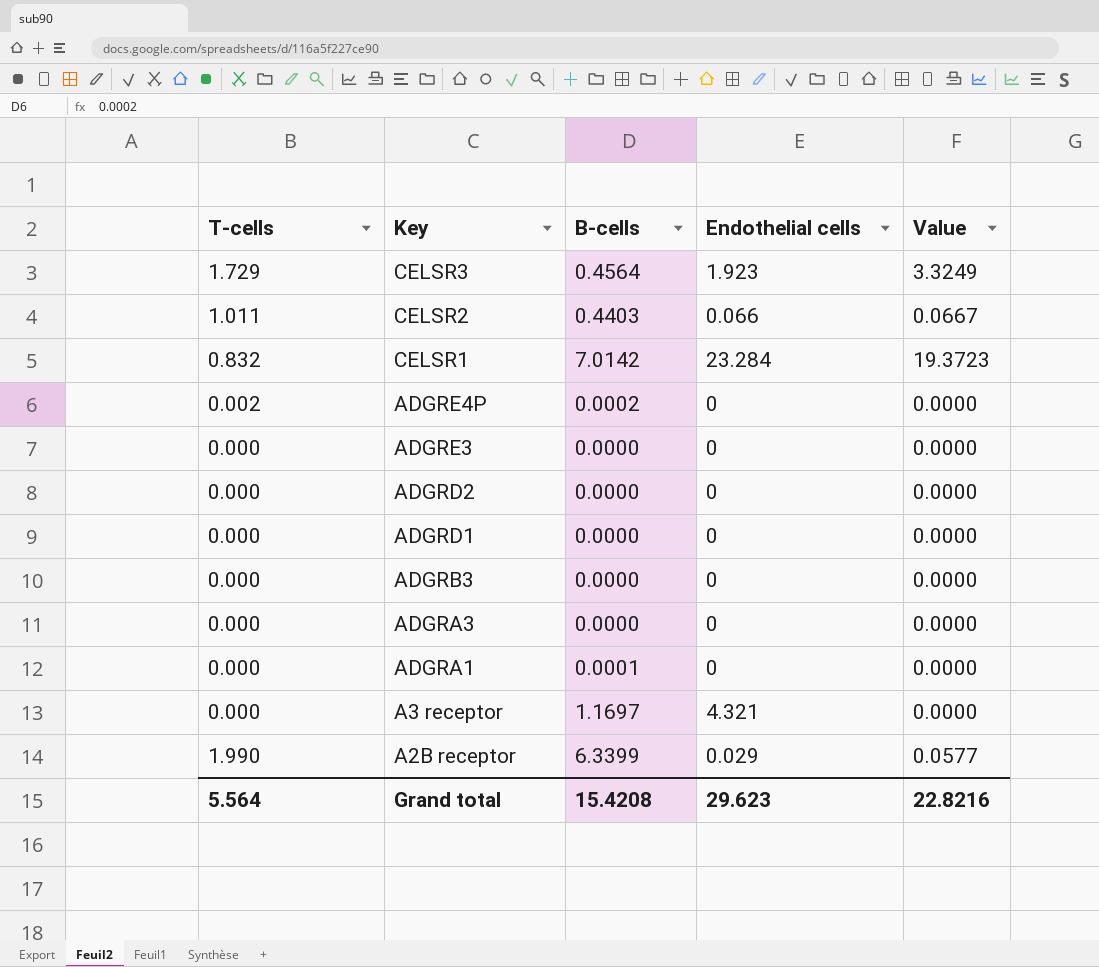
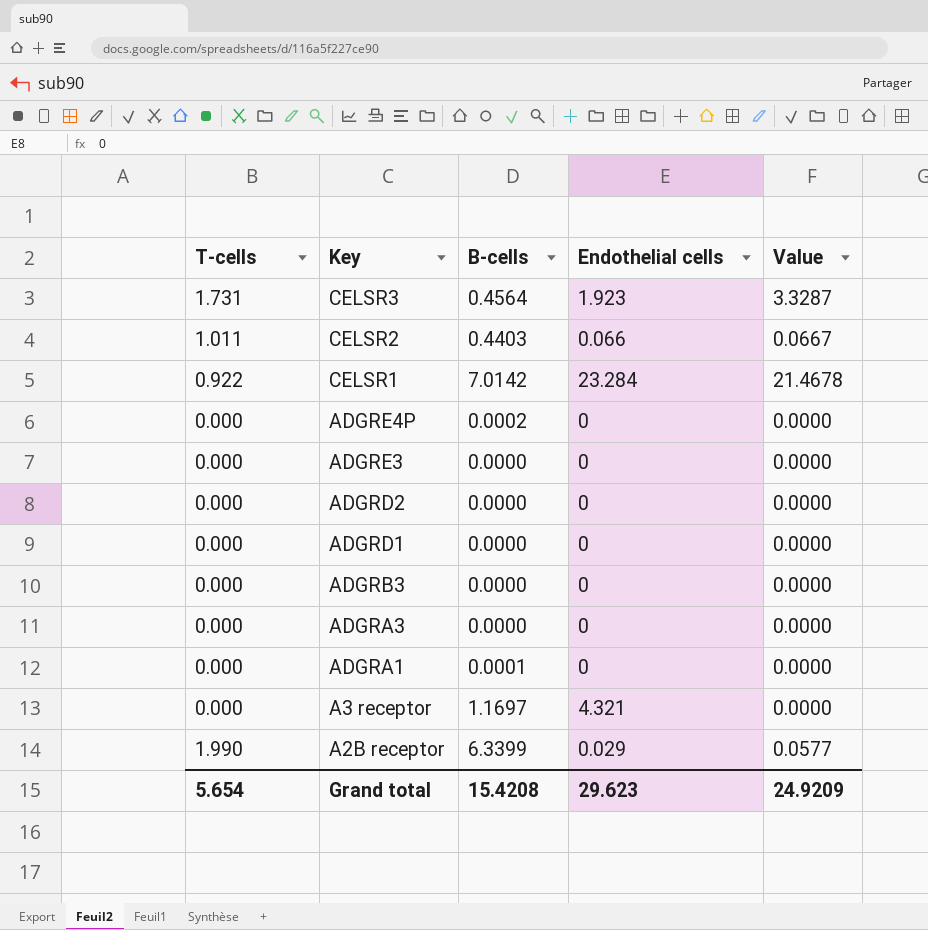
CELSR3 | T-cells: 1.729 -> 1.731
CELSR3 | Value: 3.3249 -> 3.3287
CELSR1 | T-cells: 0.832 -> 0.922
CELSR1 | Value: 19.3723 -> 21.4678
ADGRE4P | T-cells: 0.002 -> 0.000
Grand total | T-cells: 5.564 -> 5.654
Grand total | Value: 22.8216 -> 24.9209

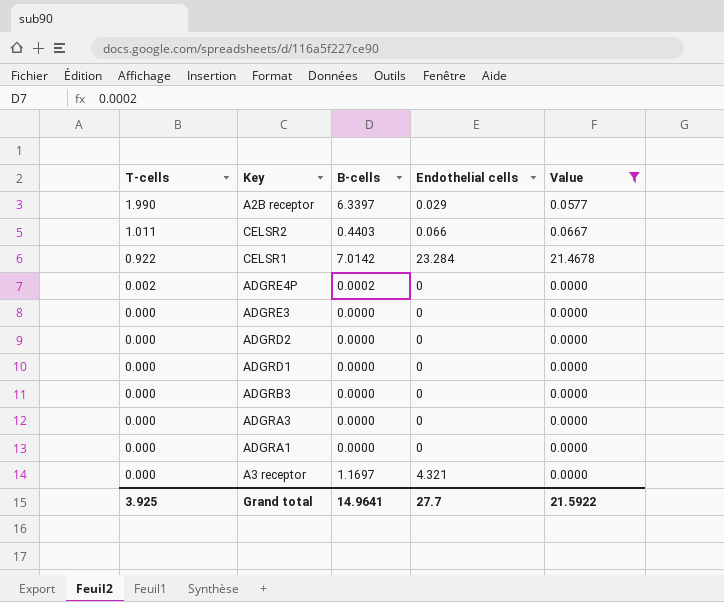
filter: none -> Value != 3.3287
row order: Key descending -> T-cells descending
A2B receptor | B-cells: 6.3399 -> 6.3397
ADGRE4P | T-cells: 0.000 -> 0.002
ADGRA1 | B-cells: 0.0001 -> 0.0000
Grand total | T-cells: 5.654 -> 3.925
Grand total | B-cells: 15.4208 -> 14.9641
Grand total | Endothelial cells: 29.623 -> 27.7
Grand total | Value: 24.9209 -> 21.5922

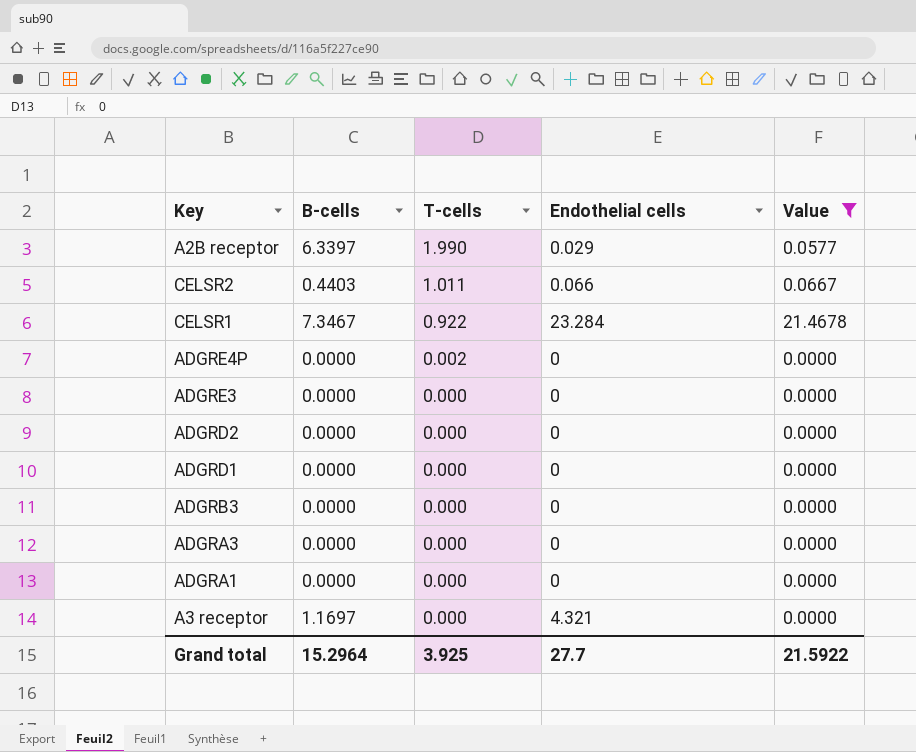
column T-cells | position: 1 -> 3
CELSR1 | B-cells: 7.0142 -> 7.3467
ADGRE4P | B-cells: 0.0002 -> 0.0000
Grand total | B-cells: 14.9641 -> 15.2964

